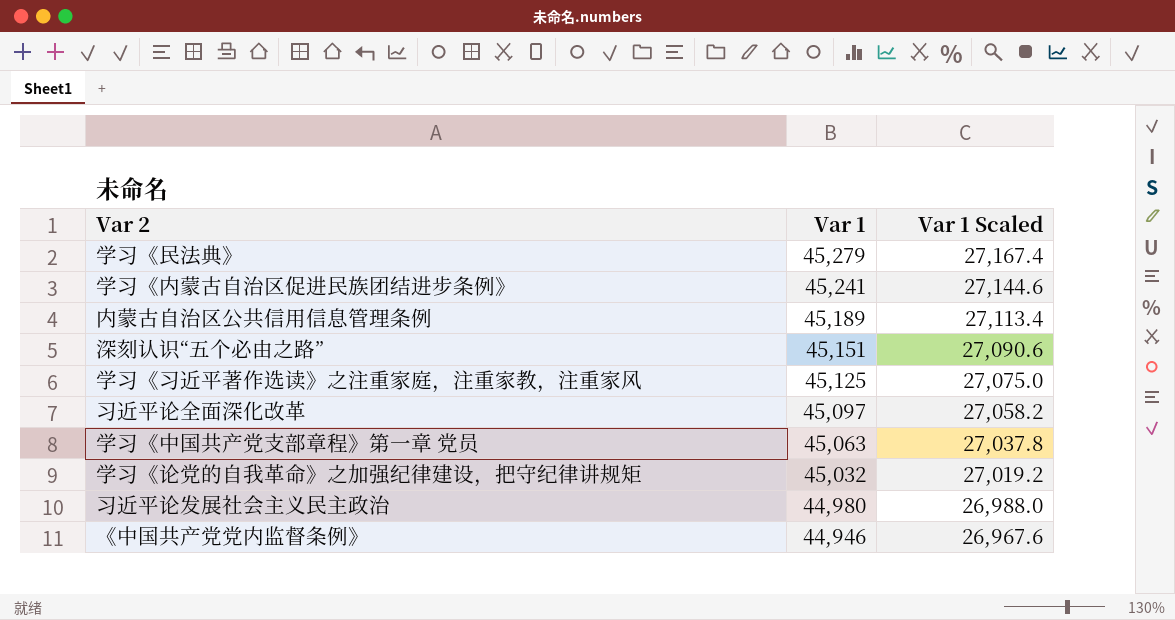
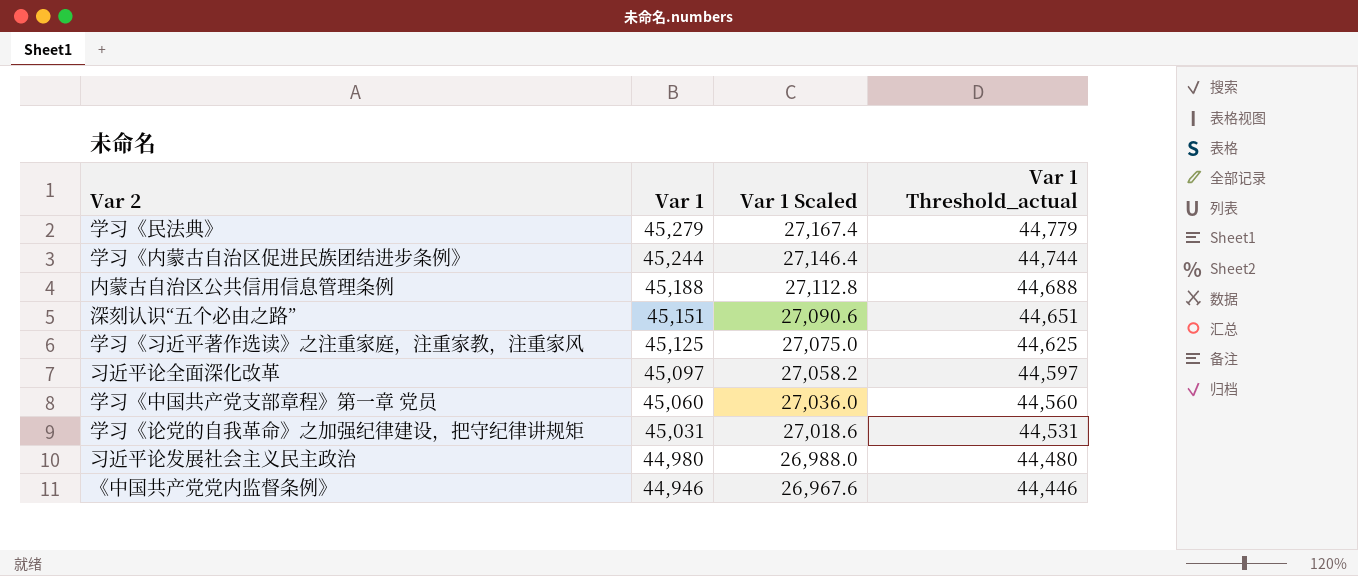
column Var 1 Threshold_actual | formula: none -> [Var 1] - 500
学习《内蒙古自治区促进民族团结进步条例》 | Var 1: 45,241 -> 45,244
学习《内蒙古自治区促进民族团结进步条例》 | Var 1 Scaled: 27,144.6 -> 27,146.4
内蒙古自治区公共信用信息管理条例 | Var 1: 45,189 -> 45,188
内蒙古自治区公共信用信息管理条例 | Var 1 Scaled: 27,113.4 -> 27,112.8
学习《中国共产党支部章程》第一章 党员 | Var 1: 45,063 -> 45,060
学习《中国共产党支部章程》第一章 党员 | Var 1 Scaled: 27,037.8 -> 27,036.0
学习《论党的自我革命》之加强纪律建设，把守纪律讲规矩 | Var 1: 45,032 -> 45,031
学习《论党的自我革命》之加强纪律建设，把守纪律讲规矩 | Var 1 Scaled: 27,019.2 -> 27,018.6

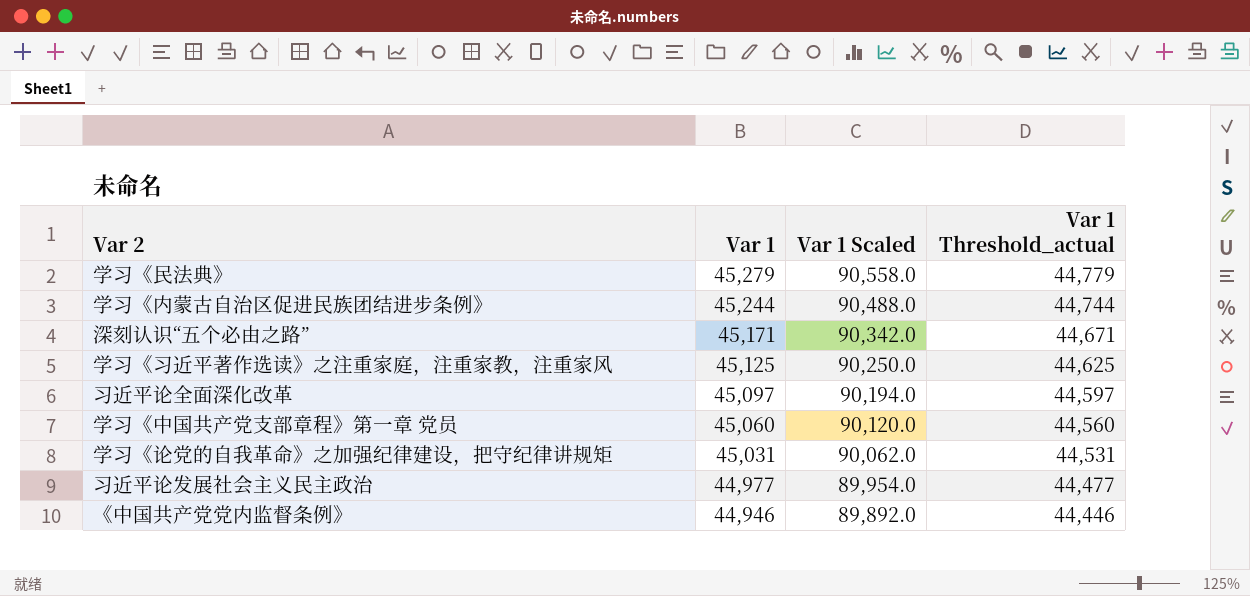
column Var 1 Scaled | formula: [Var 1] * 0.6 -> [Var 1] * 2
row 内蒙古自治区公共信用信息管理条例: 45,188 | 27,112.8 | 44,688 -> none
深刻认识“五个必由之路” | Var 1: 45,151 -> 45,171
深刻认识“五个必由之路” | Var 1 Threshold_actual: 44,651 -> 44,671
习近平论发展社会主义民主政治 | Var 1: 44,980 -> 44,977
习近平论发展社会主义民主政治 | Var 1 Threshold_actual: 44,480 -> 44,477

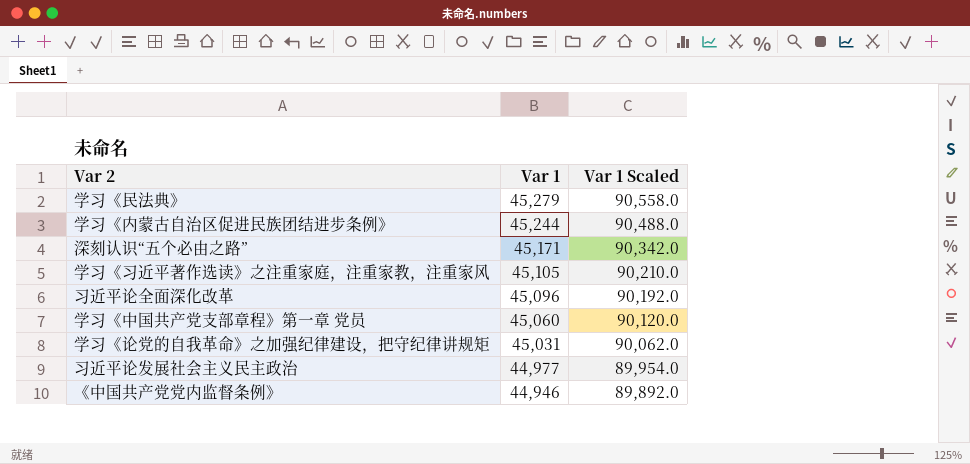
column Var 1 Threshold_actual | formula: [Var 1] - 500 -> none
学习《习近平著作选读》之注重家庭，注重家教，注重家风 | Var 1: 45,125 -> 45,105
学习《习近平著作选读》之注重家庭，注重家教，注重家风 | Var 1 Scaled: 90,250.0 -> 90,210.0
习近平论全面深化改革 | Var 1: 45,097 -> 45,096
习近平论全面深化改革 | Var 1 Scaled: 90,194.0 -> 90,192.0

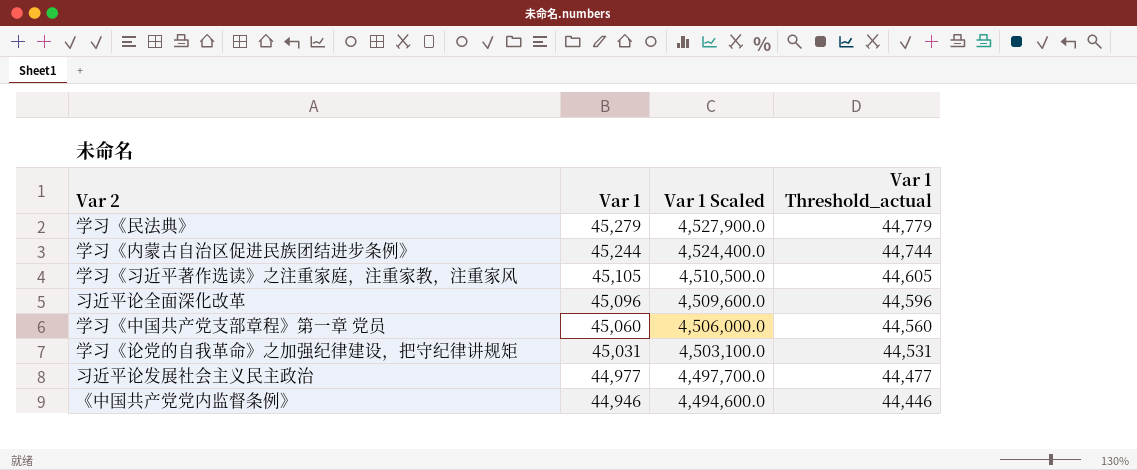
column Var 1 Scaled | formula: [Var 1] * 2 -> [Var 1] * 100
column Var 1 Threshold_actual | formula: none -> [Var 1] - 500
row 深刻认识“五个必由之路”: 45,171 | 90,342.0 -> none

